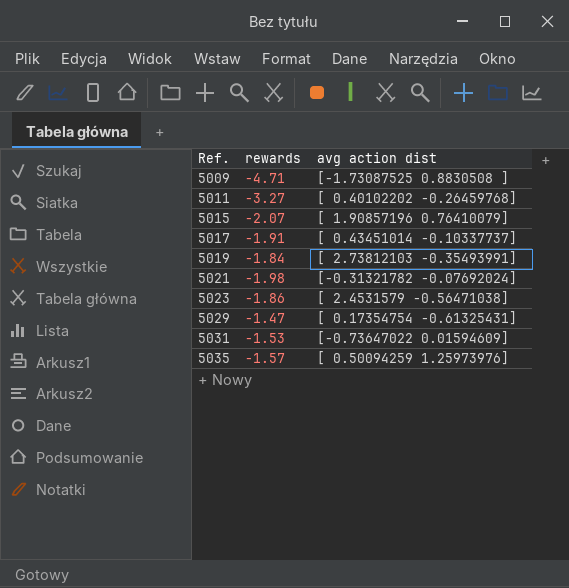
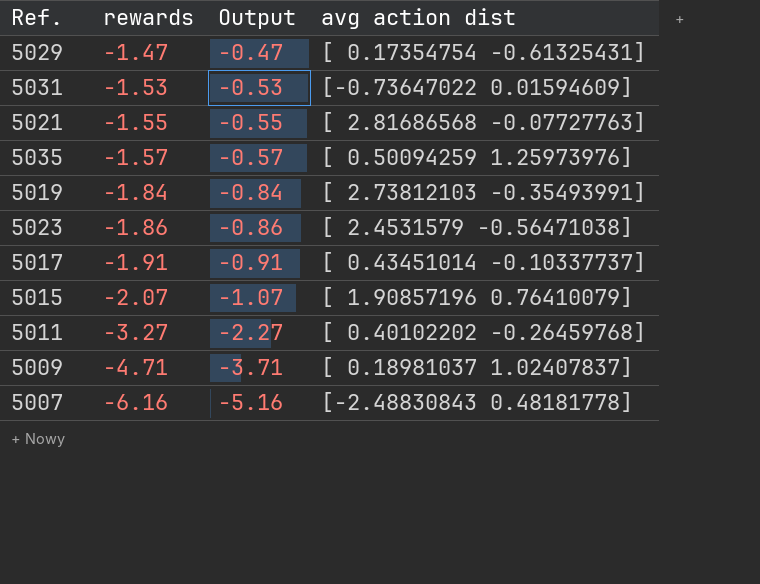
row order: Ref. ascending -> rewards descending
column Output | formula: none -> [rewards] + 1
5021 | rewards: -1.98 -> -1.55
5021 | avg action dist: [-0.31321782 -0.07692024] -> [ 2.81686568 -0.07727763]
5009 | avg action dist: [-1.73087525 0.8830508 ] -> [ 0.18981037 1.02407837]
row 5007: none -> -6.16 | -5.16 | [-2.48830843 0.48181778]

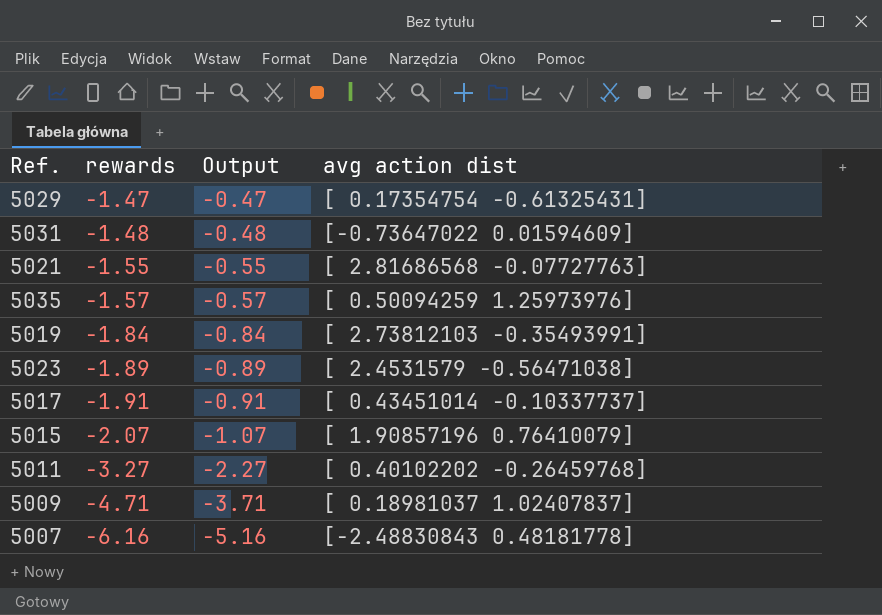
5031 | rewards: -1.53 -> -1.48
5031 | Output: -0.53 -> -0.48
5023 | rewards: -1.86 -> -1.89
5023 | Output: -0.86 -> -0.89

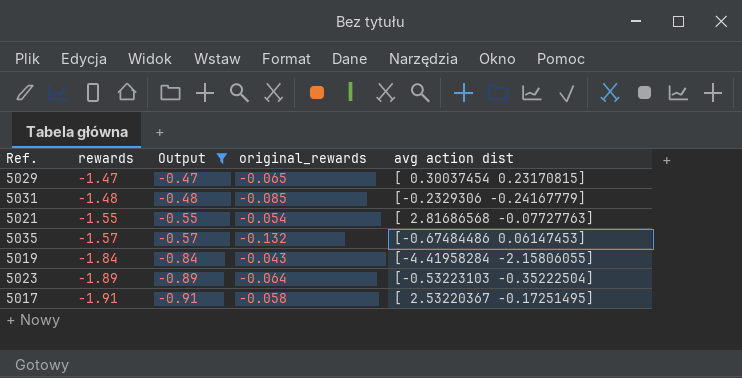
filter: none -> Output >= -0.91
column original_rewards | position: none -> 4
5029 | avg action dist: [ 0.17354754 -0.61325431] -> [ 0.30037454 0.23170815]
5031 | avg action dist: [-0.73647022 0.01594609] -> [-0.2329306 -0.24167779]
5035 | avg action dist: [ 0.50094259 1.25973976] -> [-0.67484486 0.06147453]
5019 | avg action dist: [ 2.73812103 -0.35493991] -> [-4.41958284 -2.15806055]
5023 | avg action dist: [ 2.4531579 -0.56471038] -> [-0.53223103 -0.35222504]
5017 | avg action dist: [ 0.43451014 -0.10337737] -> [ 2.53220367 -0.17251495]

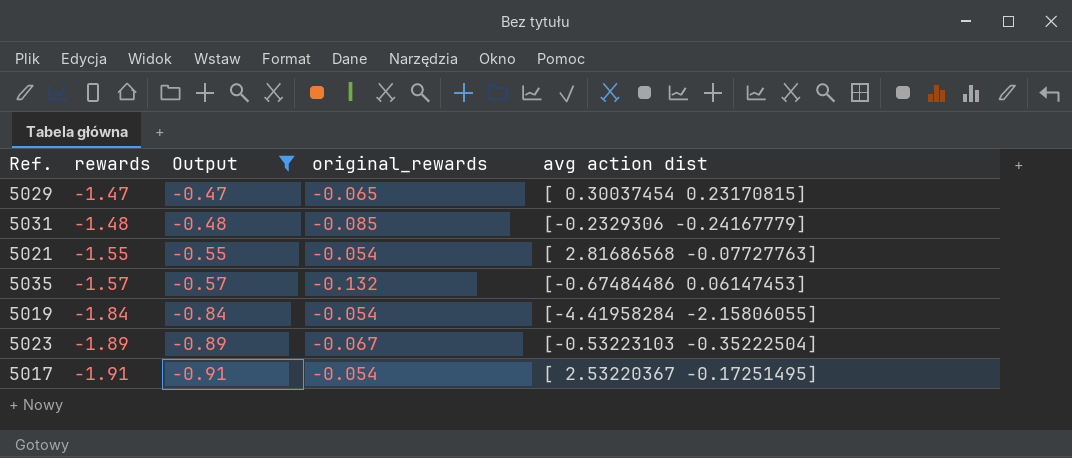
5019 | original_rewards: -0.043 -> -0.054
5023 | original_rewards: -0.064 -> -0.067
5017 | original_rewards: -0.058 -> -0.054

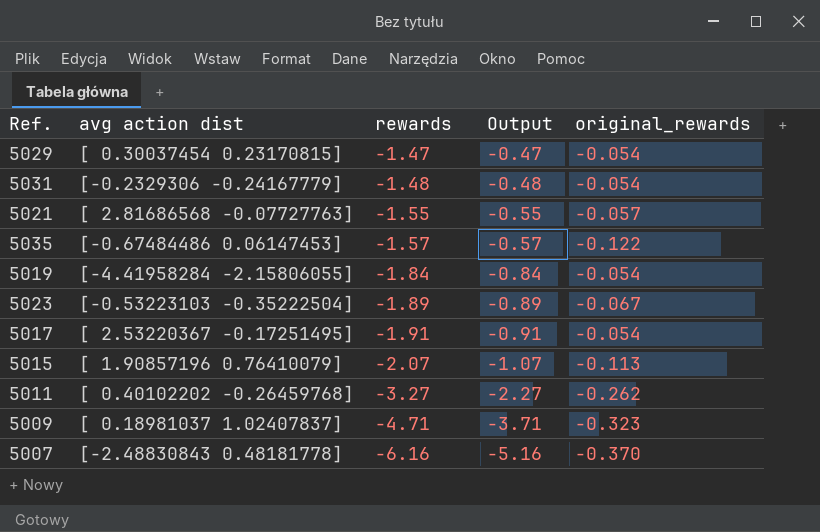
filter: Output >= -0.91 -> none
column avg action dist | position: 5 -> 2
5029 | original_rewards: -0.065 -> -0.054
5031 | original_rewards: -0.085 -> -0.054
5021 | original_rewards: -0.054 -> -0.057
5035 | original_rewards: -0.132 -> -0.122

